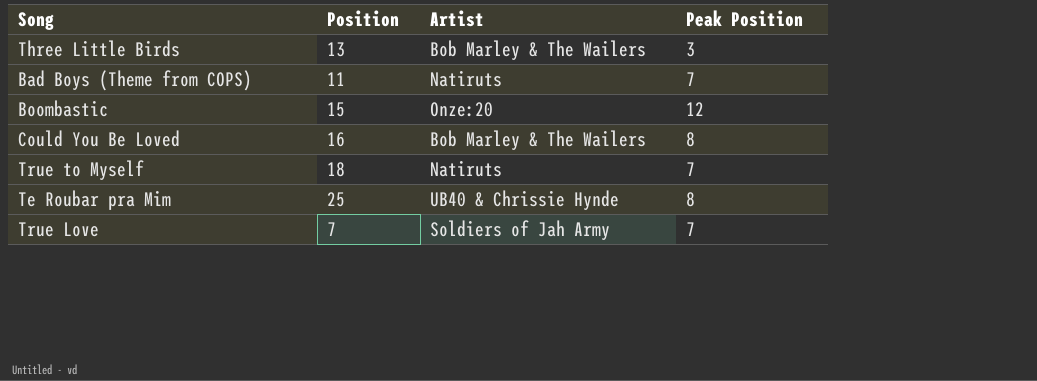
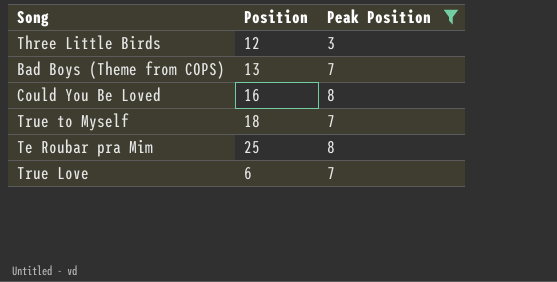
filter: none -> Peak Position != 12
column Artist | position: 3 -> none
Three Little Birds | Position: 13 -> 12
Bad Boys (Theme from COPS) | Position: 11 -> 13
True Love | Position: 7 -> 6

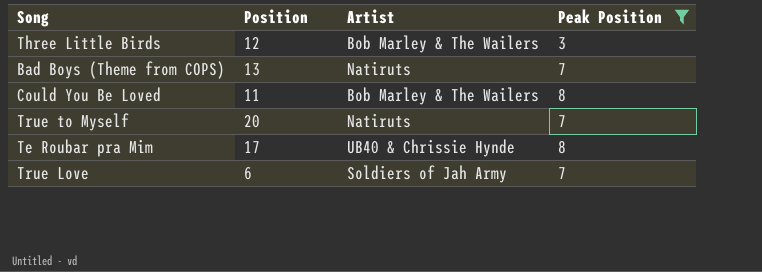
column Artist | position: none -> 3
Could You Be Loved | Position: 16 -> 11
True to Myself | Position: 18 -> 20
Te Roubar pra Mim | Position: 25 -> 17

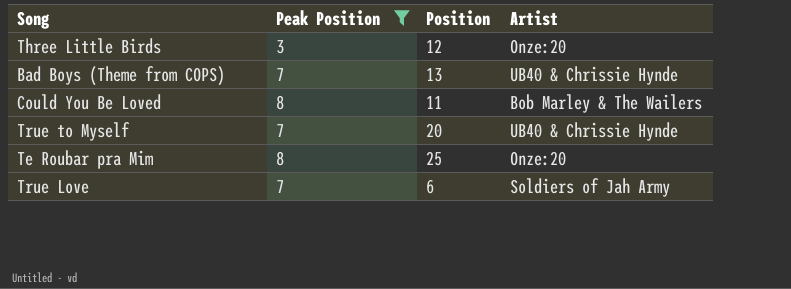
column Peak Position | position: 4 -> 2
Three Little Birds | Artist: Bob Marley & The Wailers -> Onze:20
Bad Boys (Theme from COPS) | Artist: Natiruts -> UB40 & Chrissie Hynde
True to Myself | Artist: Natiruts -> UB40 & Chrissie Hynde
Te Roubar pra Mim | Position: 17 -> 25
Te Roubar pra Mim | Artist: UB40 & Chrissie Hynde -> Onze:20

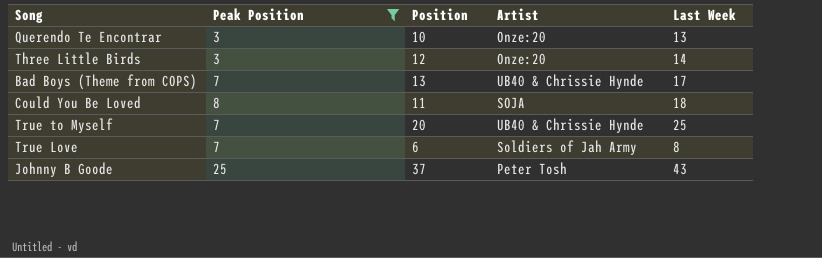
column Last Week | position: none -> 5
row Te Roubar pra Mim: 8 | 25 | Onze:20 -> none
row Querendo Te Encontrar: none -> 3 | 10 | Onze:20 | 13
Could You Be Loved | Artist: Bob Marley & The Wailers -> SOJA
row Johnny B Goode: none -> 25 | 37 | Peter Tosh | 43

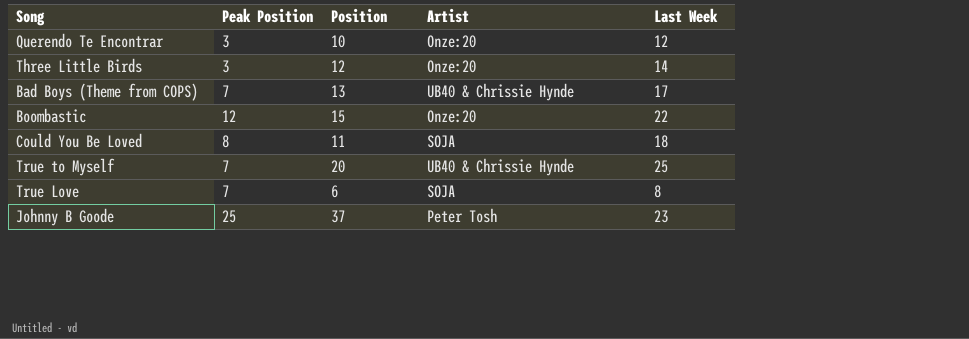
filter: Peak Position != 12 -> none
Querendo Te Encontrar | Last Week: 13 -> 12
True Love | Artist: Soldiers of Jah Army -> SOJA
Johnny B Goode | Last Week: 43 -> 23

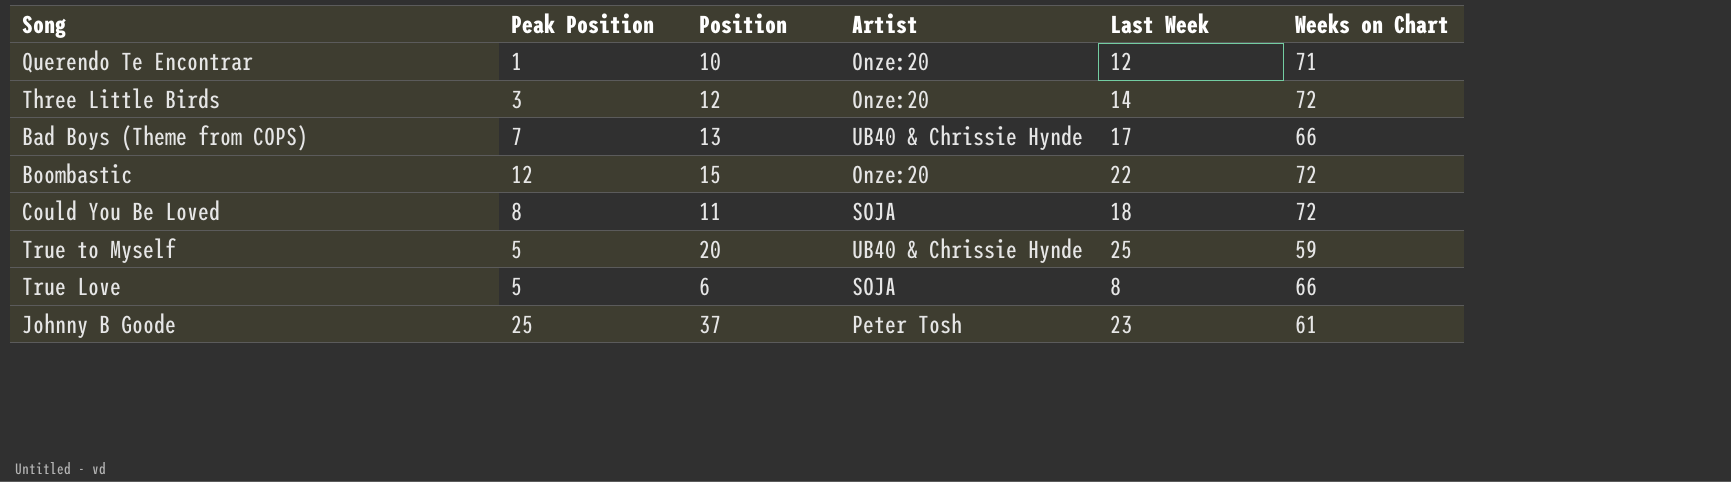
column Weeks on Chart | position: none -> 6
Querendo Te Encontrar | Peak Position: 3 -> 1
True to Myself | Peak Position: 7 -> 5
True Love | Peak Position: 7 -> 5

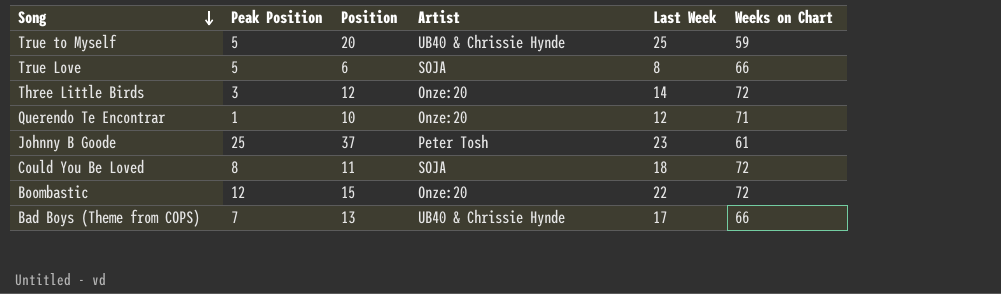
row order: none -> Song descending

